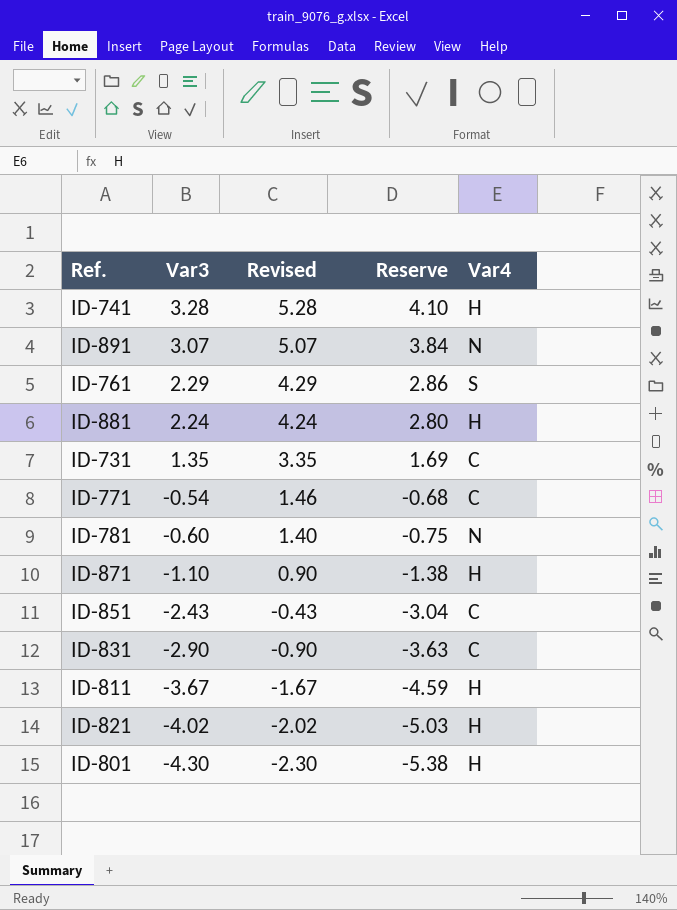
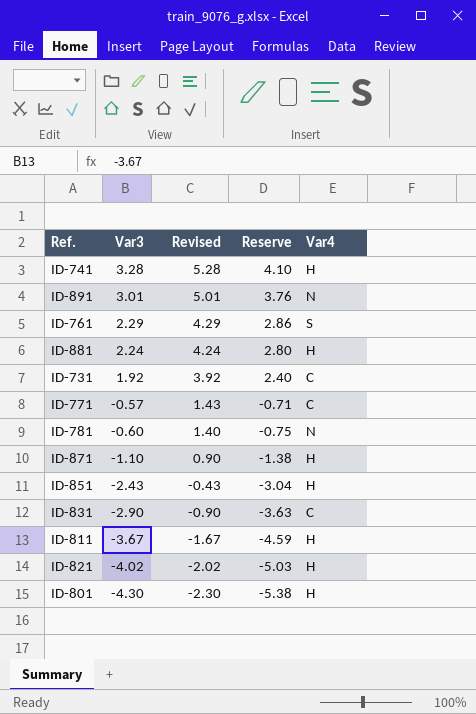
ID-891 | Var3: 3.07 -> 3.01
ID-891 | Revised: 5.07 -> 5.01
ID-891 | Reserve: 3.84 -> 3.76
ID-731 | Var3: 1.35 -> 1.92
ID-731 | Revised: 3.35 -> 3.92
ID-731 | Reserve: 1.69 -> 2.40
ID-771 | Var3: -0.54 -> -0.57
ID-771 | Revised: 1.46 -> 1.43
ID-771 | Reserve: -0.68 -> -0.71
ID-851 | Var4: C -> H

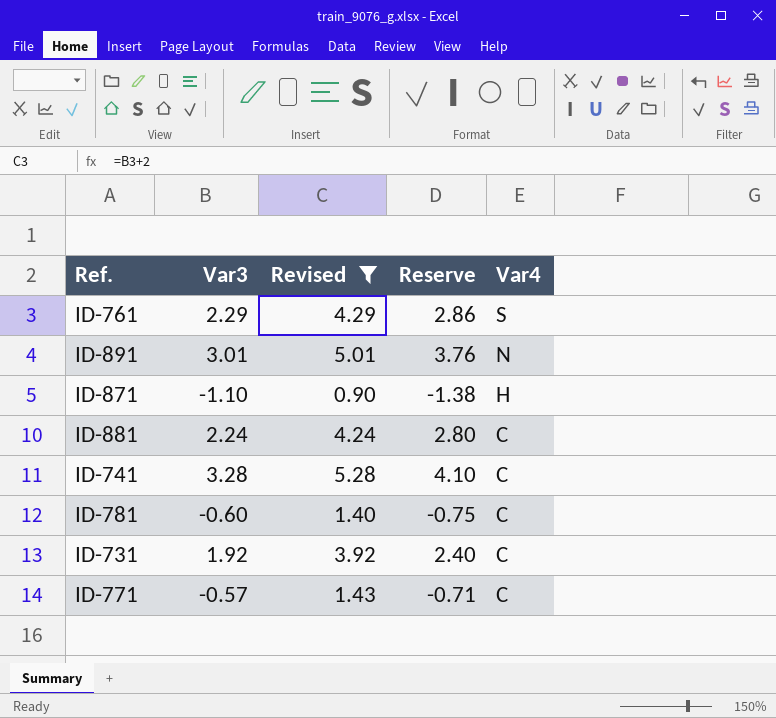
filter: none -> Revised >= 0.90
row order: Var3 descending -> Var4 descending
ID-881 | Var4: H -> C
ID-741 | Var4: H -> C
ID-781 | Var4: N -> C

